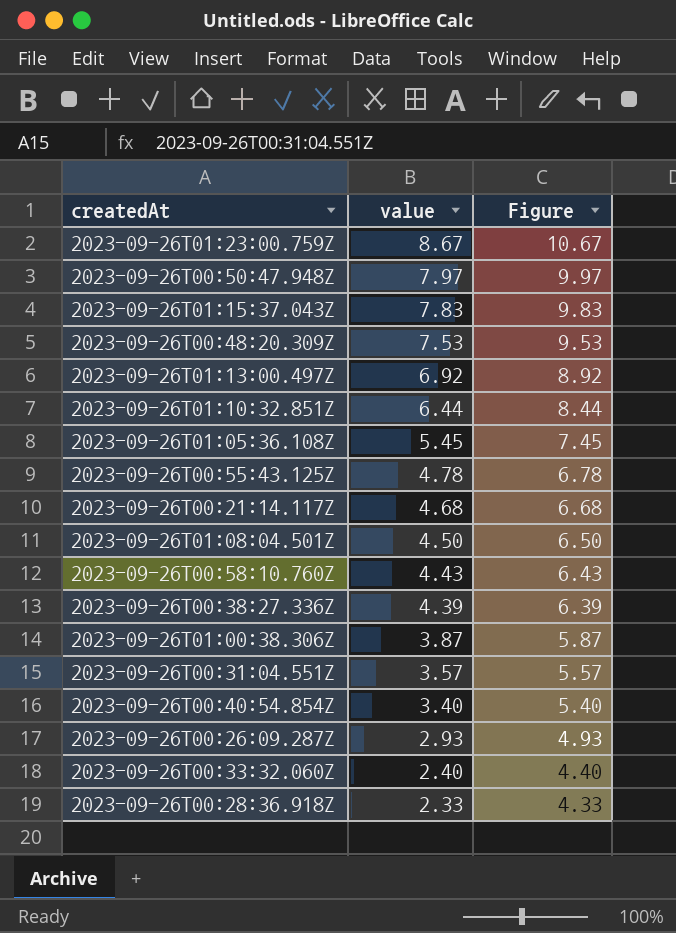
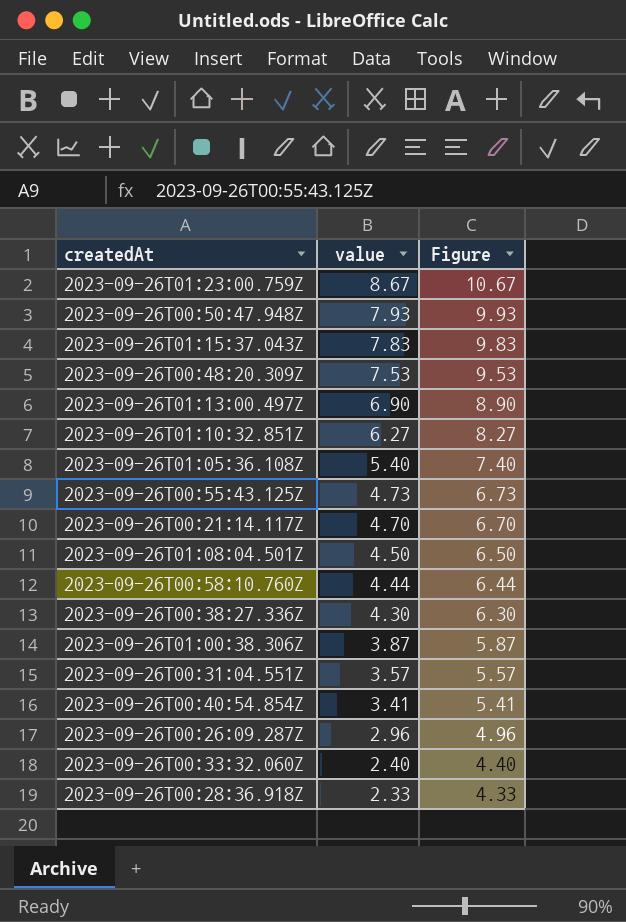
2023-09-26T00:50:47.948Z | value: 7.97 -> 7.93
2023-09-26T00:50:47.948Z | Figure: 9.97 -> 9.93
2023-09-26T01:13:00.497Z | value: 6.92 -> 6.90
2023-09-26T01:13:00.497Z | Figure: 8.92 -> 8.90
2023-09-26T01:10:32.851Z | value: 6.44 -> 6.27
2023-09-26T01:10:32.851Z | Figure: 8.44 -> 8.27
2023-09-26T01:05:36.108Z | value: 5.45 -> 5.40
2023-09-26T01:05:36.108Z | Figure: 7.45 -> 7.40
2023-09-26T00:55:43.125Z | value: 4.78 -> 4.73
2023-09-26T00:55:43.125Z | Figure: 6.78 -> 6.73
2023-09-26T00:21:14.117Z | value: 4.68 -> 4.70
2023-09-26T00:21:14.117Z | Figure: 6.68 -> 6.70
2023-09-26T00:58:10.760Z | value: 4.43 -> 4.44
2023-09-26T00:58:10.760Z | Figure: 6.43 -> 6.44
2023-09-26T00:38:27.336Z | value: 4.39 -> 4.30
2023-09-26T00:38:27.336Z | Figure: 6.39 -> 6.30
2023-09-26T00:40:54.854Z | value: 3.40 -> 3.41
2023-09-26T00:40:54.854Z | Figure: 5.40 -> 5.41
2023-09-26T00:26:09.287Z | value: 2.93 -> 2.96
2023-09-26T00:26:09.287Z | Figure: 4.93 -> 4.96

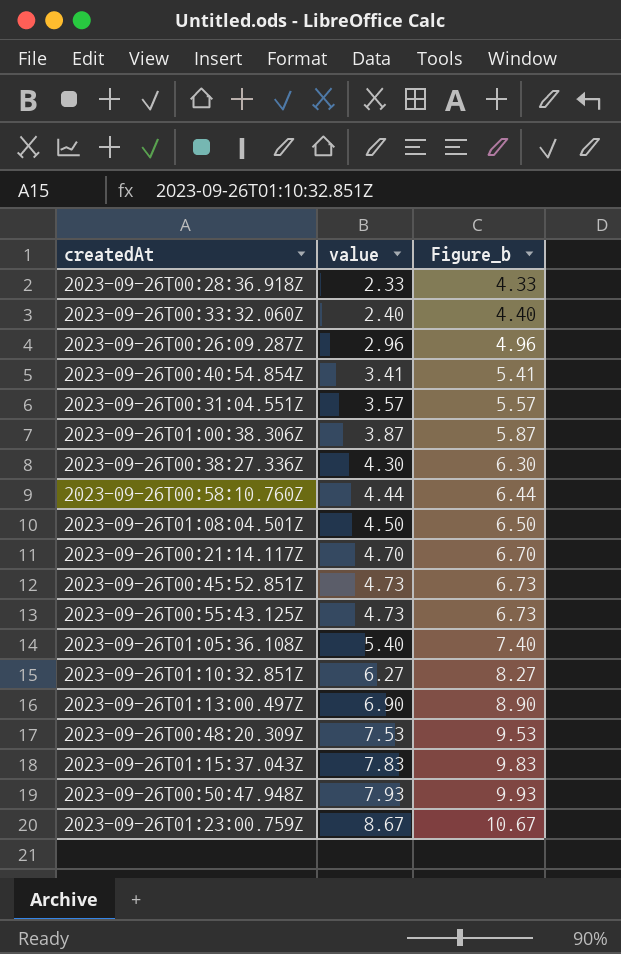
row order: value descending -> value ascending
column name: Figure -> Figure_b
row 2023-09-26T00:45:52.851Z: none -> 4.73 | 6.73

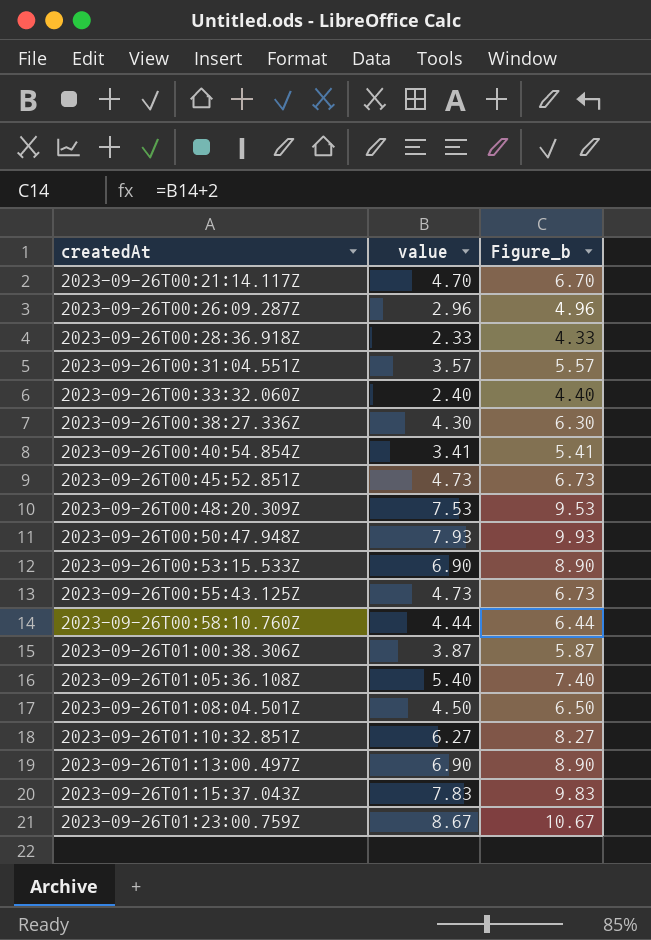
row order: value ascending -> createdAt ascending
row 2023-09-26T00:53:15.533Z: none -> 6.90 | 8.90

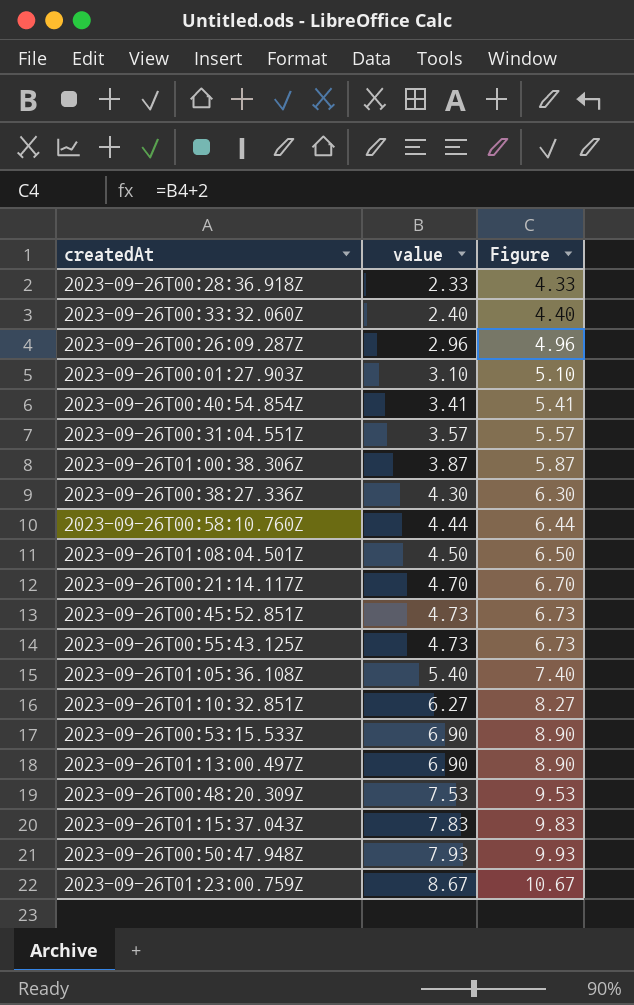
row order: createdAt ascending -> value ascending
column name: Figure_b -> Figure
row 2023-09-26T00:01:27.903Z: none -> 3.10 | 5.10

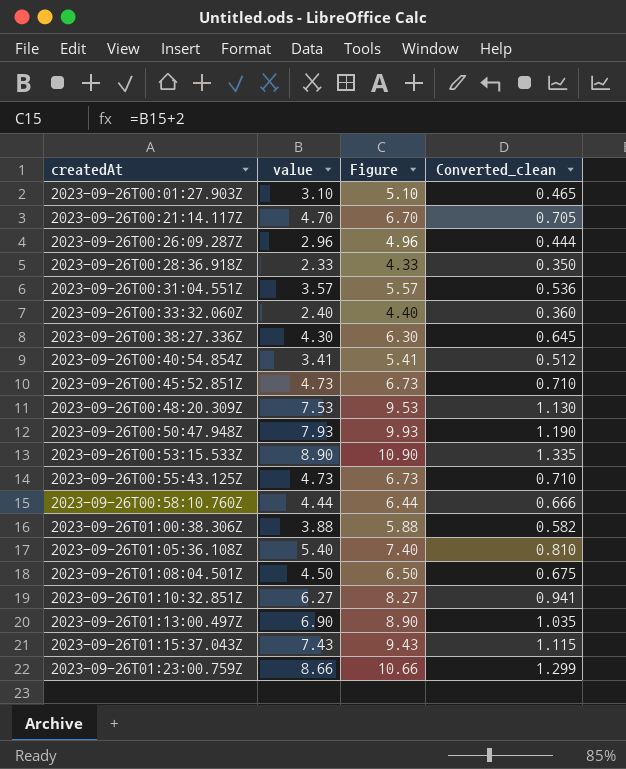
row order: value ascending -> createdAt ascending
column Converted_clean | formula: none -> [value] * 0.15
2023-09-26T00:53:15.533Z | value: 6.90 -> 8.90
2023-09-26T00:53:15.533Z | Figure: 8.90 -> 10.90
2023-09-26T01:00:38.306Z | value: 3.87 -> 3.88
2023-09-26T01:00:38.306Z | Figure: 5.87 -> 5.88
2023-09-26T01:15:37.043Z | value: 7.83 -> 7.43
2023-09-26T01:15:37.043Z | Figure: 9.83 -> 9.43
2023-09-26T01:23:00.759Z | value: 8.67 -> 8.66
2023-09-26T01:23:00.759Z | Figure: 10.67 -> 10.66

